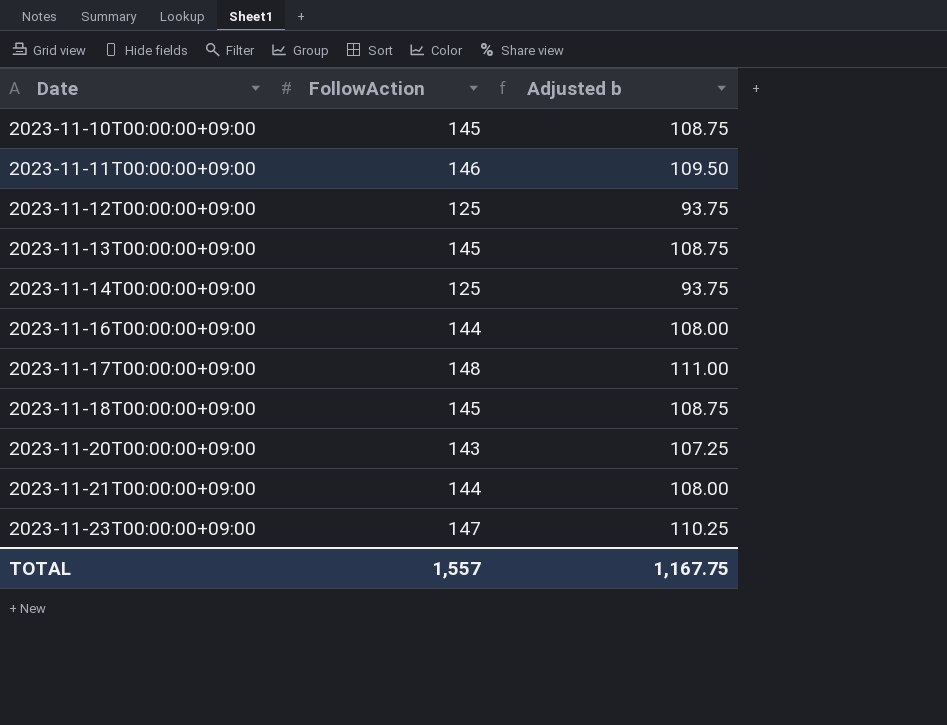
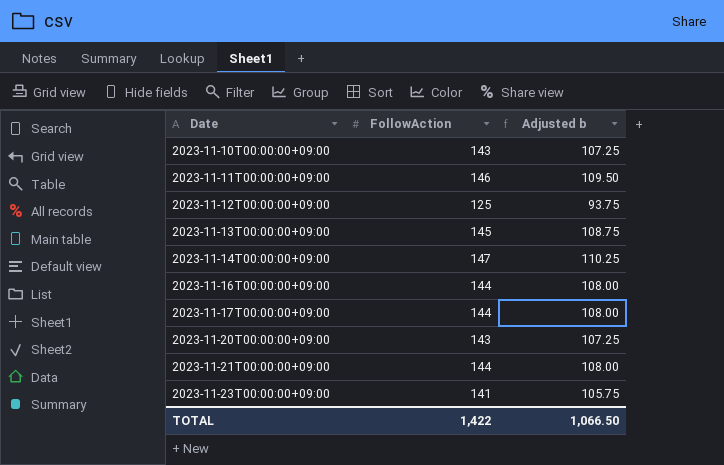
row 2023-11-18T00:00:00+09:00: 145 | 108.75 -> none
2023-11-10T00:00:00+09:00 | FollowAction: 145 -> 143
2023-11-10T00:00:00+09:00 | Adjusted b: 108.75 -> 107.25
2023-11-14T00:00:00+09:00 | FollowAction: 125 -> 147
2023-11-14T00:00:00+09:00 | Adjusted b: 93.75 -> 110.25
2023-11-17T00:00:00+09:00 | FollowAction: 148 -> 144
2023-11-17T00:00:00+09:00 | Adjusted b: 111.00 -> 108.00
2023-11-23T00:00:00+09:00 | FollowAction: 147 -> 141
2023-11-23T00:00:00+09:00 | Adjusted b: 110.25 -> 105.75
TOTAL | FollowAction: 1,557 -> 1,422
TOTAL | Adjusted b: 1,167.75 -> 1,066.50

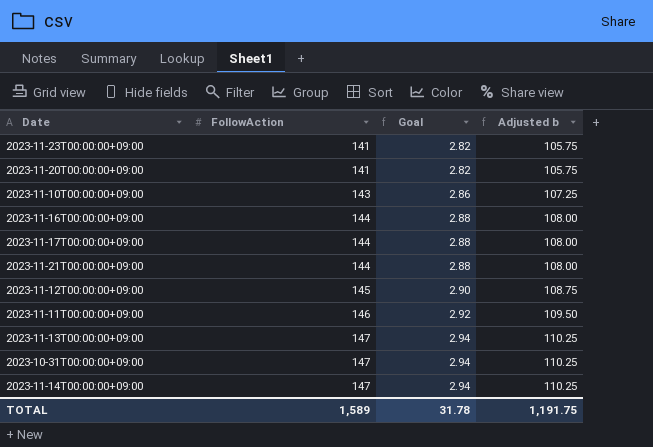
row order: Date ascending -> FollowAction ascending
column Goal | formula: none -> [FollowAction] * 0.02
2023-11-20T00:00:00+09:00 | FollowAction: 143 -> 141
2023-11-20T00:00:00+09:00 | Adjusted b: 107.25 -> 105.75
2023-11-12T00:00:00+09:00 | FollowAction: 125 -> 145
2023-11-12T00:00:00+09:00 | Adjusted b: 93.75 -> 108.75
2023-11-13T00:00:00+09:00 | FollowAction: 145 -> 147
2023-11-13T00:00:00+09:00 | Adjusted b: 108.75 -> 110.25
row 2023-10-31T00:00:00+09:00: none -> 147 | 2.94 | 110.25
TOTAL | FollowAction: 1,422 -> 1,589
TOTAL | Adjusted b: 1,066.50 -> 1,191.75

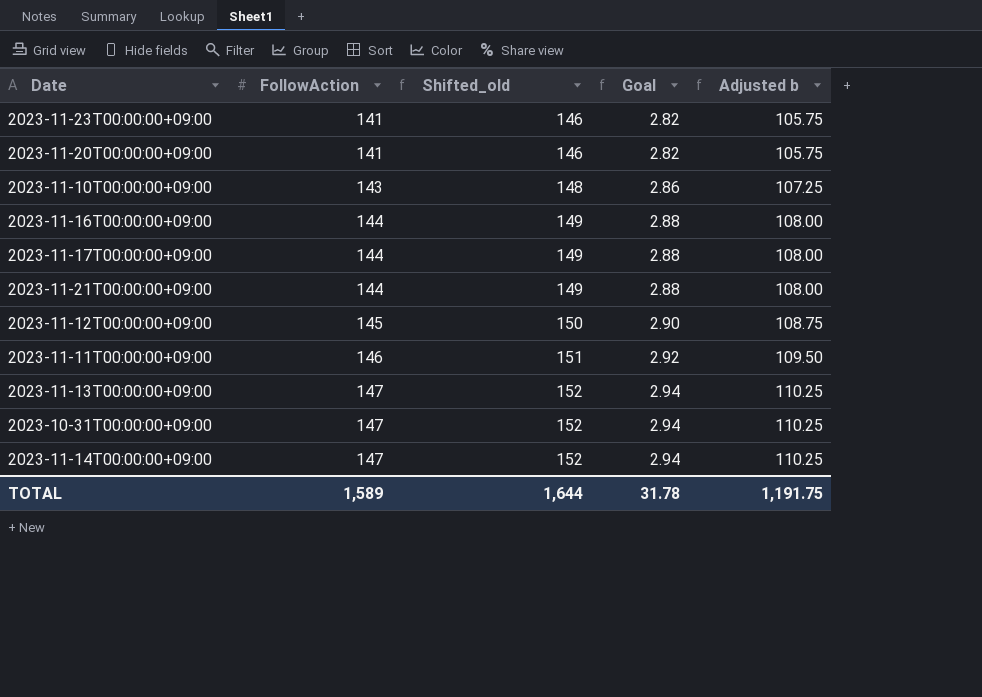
column Shifted_old | formula: none -> [FollowAction] + 5

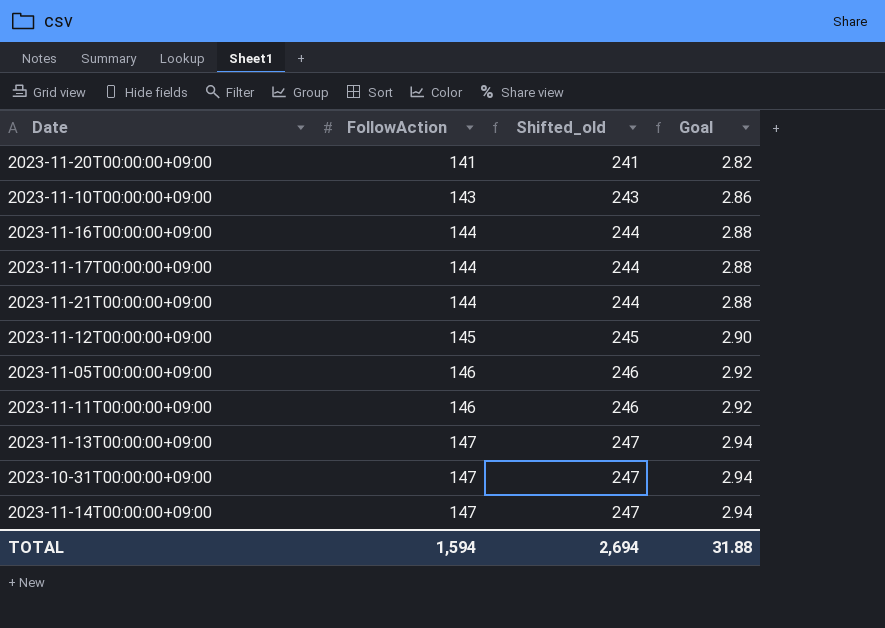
column Adjusted b | formula: [FollowAction] * 0.75 -> none
column Shifted_old | formula: [FollowAction] + 5 -> [FollowAction] + 100
row 2023-11-23T00:00:00+09:00: 141 | 146 | 2.82 | 105.75 -> none
row 2023-11-05T00:00:00+09:00: none -> 146 | 246 | 2.92
TOTAL | FollowAction: 1,589 -> 1,594
TOTAL | Shifted_old: 1,644 -> 2,694
TOTAL | Goal: 31.78 -> 31.88

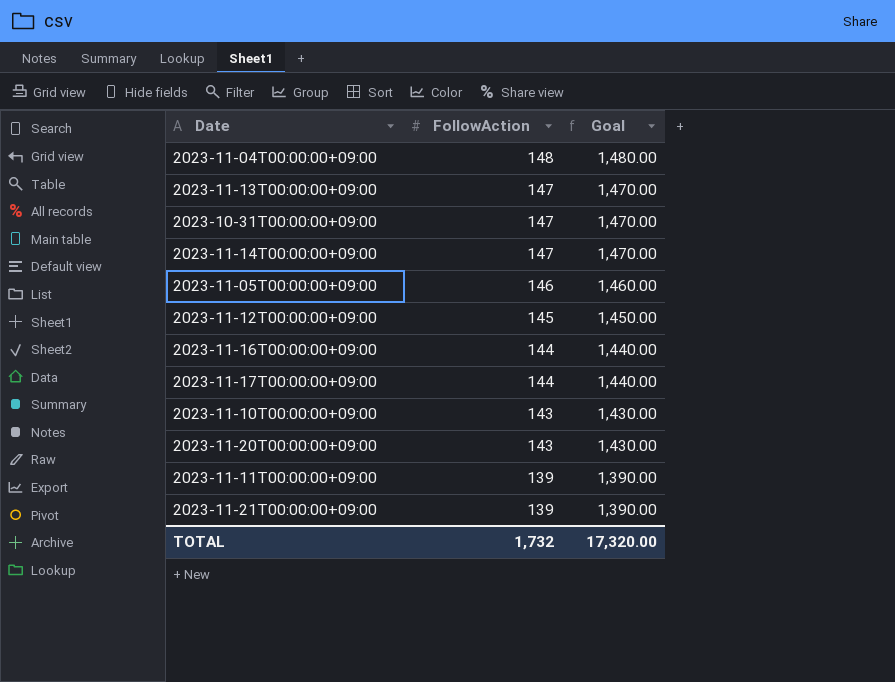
row order: FollowAction ascending -> FollowAction descending
column Shifted_old | formula: [FollowAction] + 100 -> none
column Goal | formula: [FollowAction] * 0.02 -> [FollowAction] * 10
row 2023-11-04T00:00:00+09:00: none -> 148 | 1,480.00
2023-11-20T00:00:00+09:00 | FollowAction: 141 -> 143
2023-11-11T00:00:00+09:00 | FollowAction: 146 -> 139
2023-11-21T00:00:00+09:00 | FollowAction: 144 -> 139
TOTAL | FollowAction: 1,594 -> 1,732
TOTAL | Goal: 31.88 -> 17,320.00

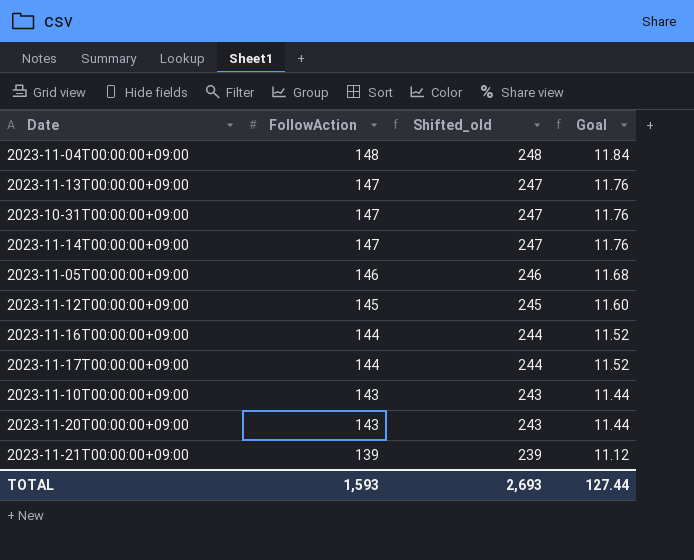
column Shifted_old | formula: none -> [FollowAction] + 100
column Goal | formula: [FollowAction] * 10 -> [FollowAction] * 0.08
row 2023-11-11T00:00:00+09:00: 139 | 1,390.00 -> none
TOTAL | FollowAction: 1,732 -> 1,593
TOTAL | Goal: 17,320.00 -> 127.44

